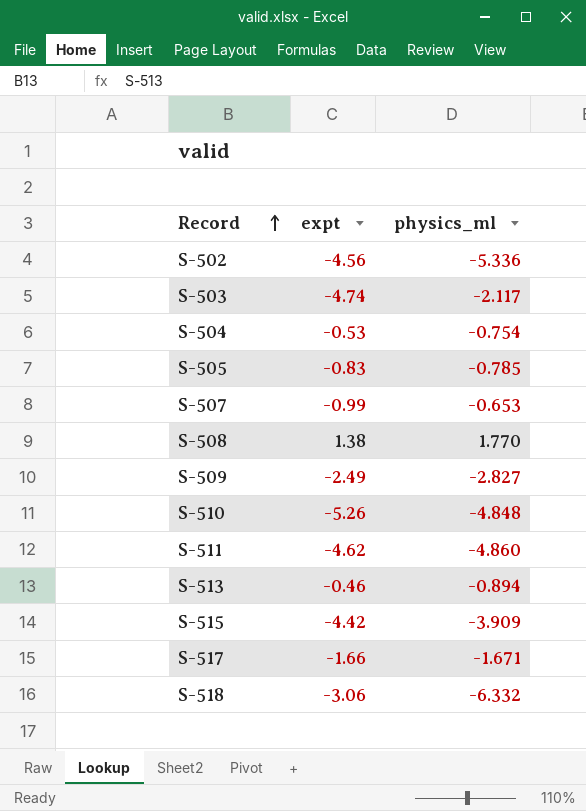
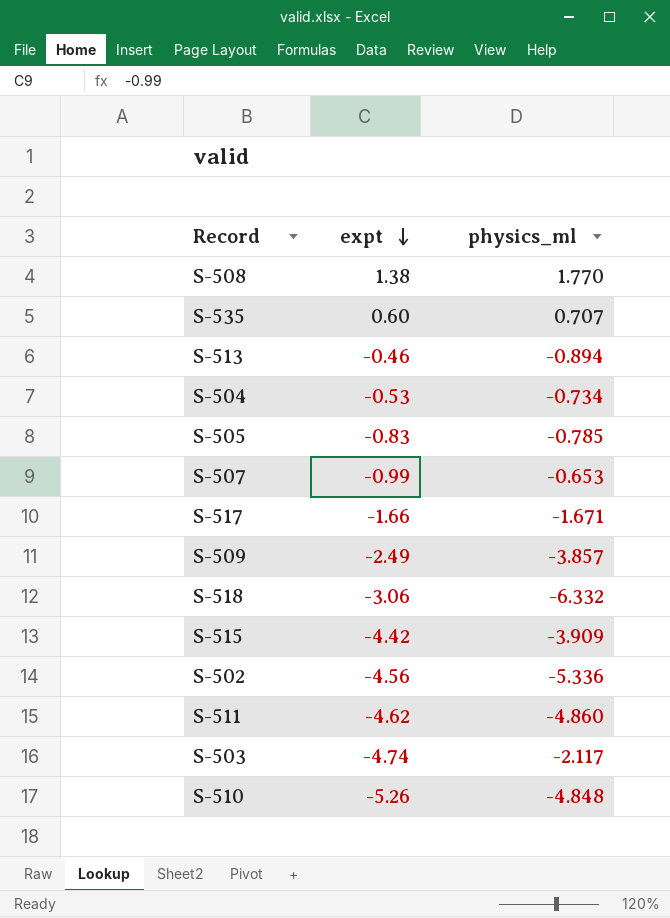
row order: Record ascending -> expt descending
row S-535: none -> 0.60 | 0.707
S-504 | physics_ml: -0.754 -> -0.734
S-509 | physics_ml: -2.827 -> -3.857

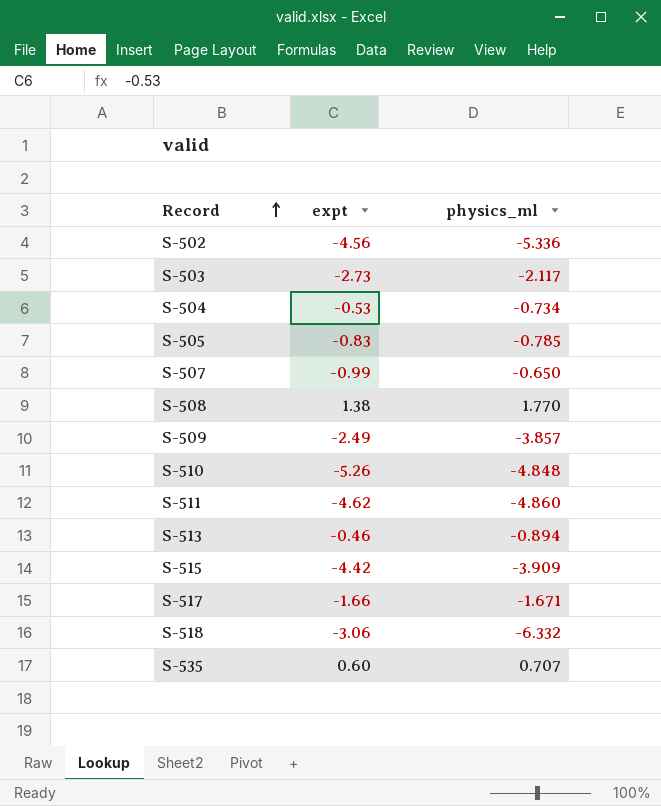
row order: expt descending -> Record ascending
S-503 | expt: -4.74 -> -2.73
S-507 | physics_ml: -0.653 -> -0.650

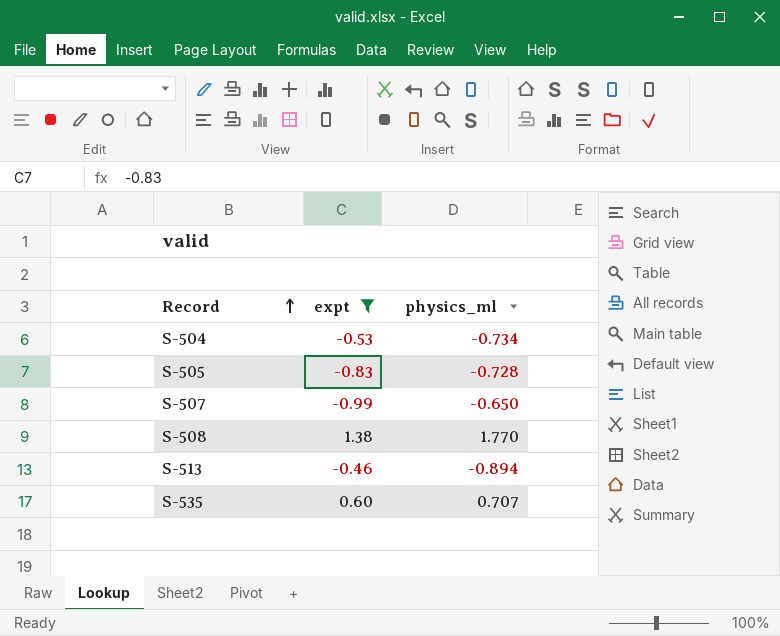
filter: none -> expt >= -0.99
S-505 | physics_ml: -0.785 -> -0.728

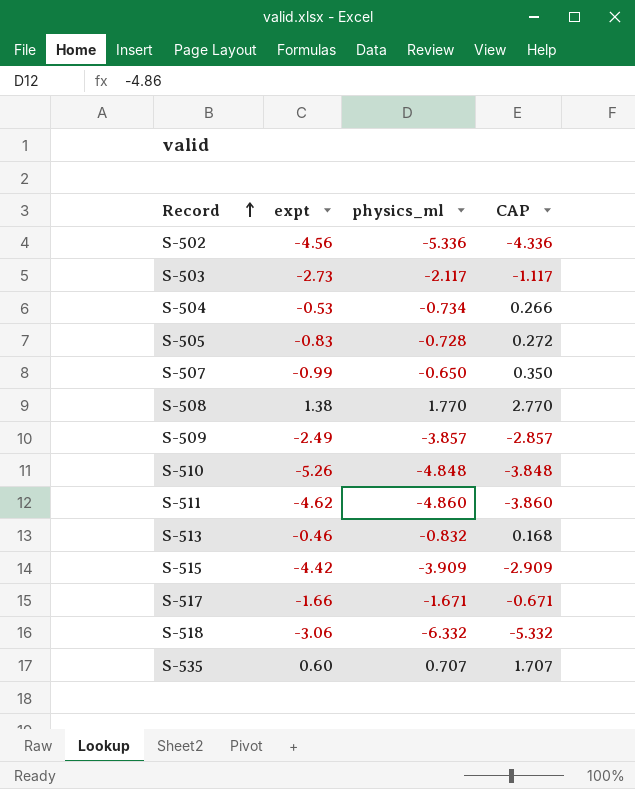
filter: expt >= -0.99 -> none
column CAP | formula: none -> [physics_ml] + 1
S-513 | physics_ml: -0.894 -> -0.832

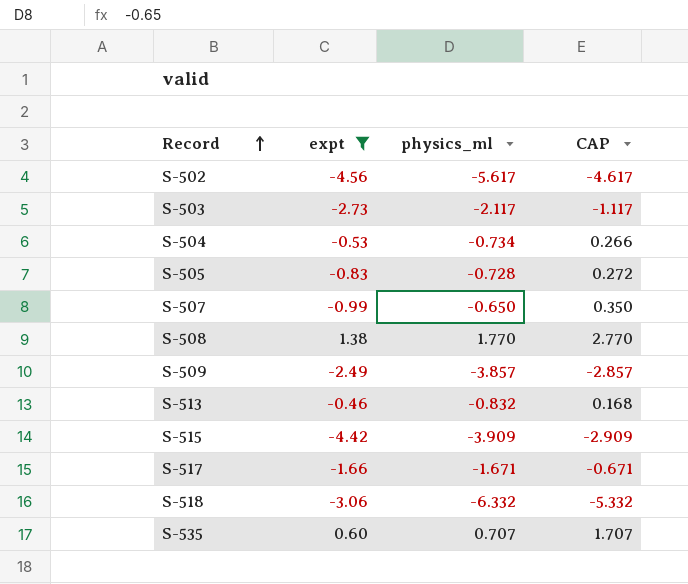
filter: none -> expt >= -4.56
S-502 | physics_ml: -5.336 -> -5.617
S-502 | CAP: -4.336 -> -4.617

